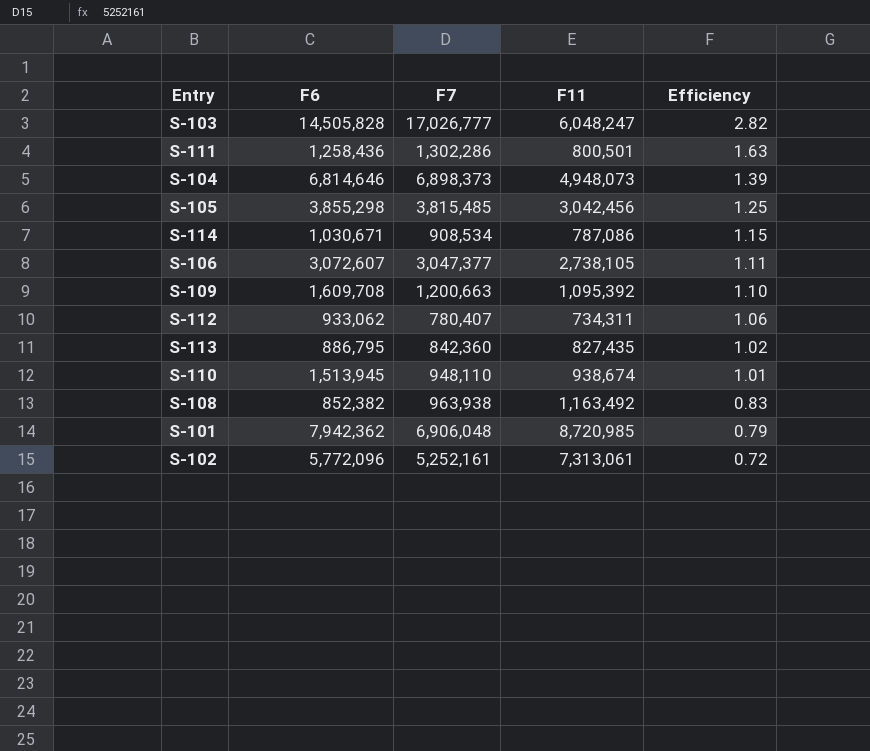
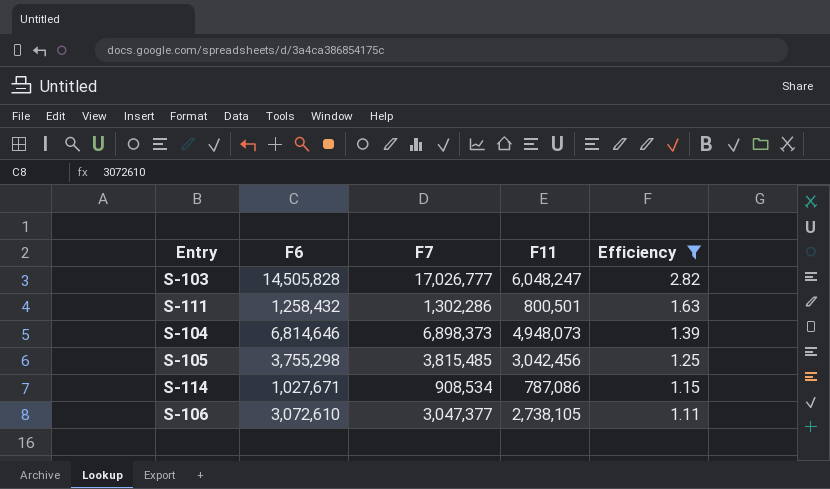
filter: none -> Efficiency >= 1.11
S-111 | F6: 1,258,436 -> 1,258,432
S-105 | F6: 3,855,298 -> 3,755,298
S-114 | F6: 1,030,671 -> 1,027,671
S-106 | F6: 3,072,607 -> 3,072,610

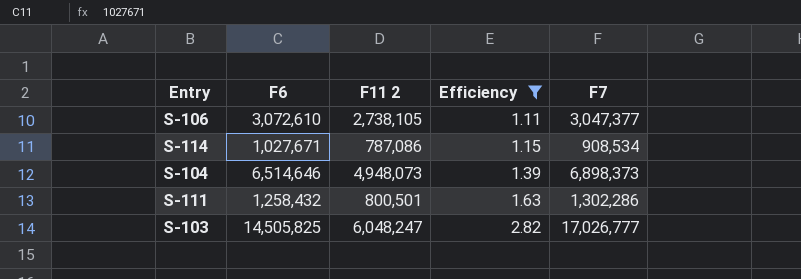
row order: Efficiency descending -> Efficiency ascending
column name: F11 -> F11 2
column F7 | position: 3 -> 5
row S-105: 3,755,298 | 3,815,485 | 3,042,456 | 1.25 -> none
S-104 | F6: 6,814,646 -> 6,514,646
S-103 | F6: 14,505,828 -> 14,505,825

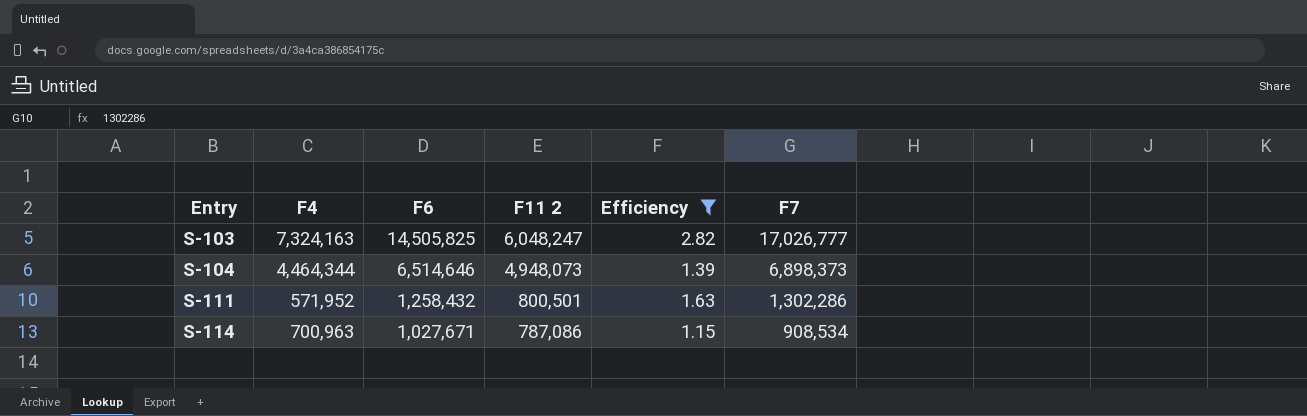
row order: Efficiency ascending -> Entry ascending
column F4 | position: none -> 2
row S-106: 3,072,610 | 2,738,105 | 1.11 | 3,047,377 -> none

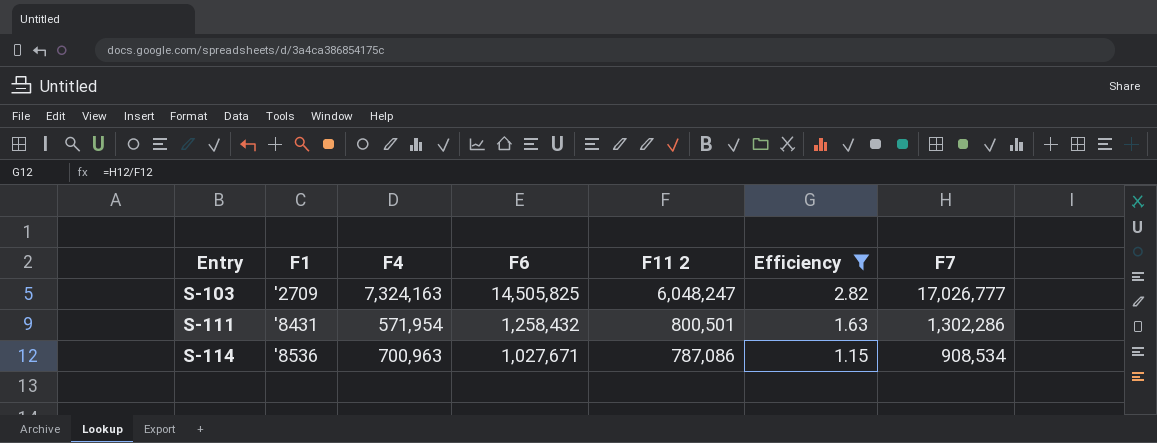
column F1 | position: none -> 2
row S-104: 4,464,344 | 6,514,646 | 4,948,073 | 1.39 | 6,898,373 -> none
S-111 | F4: 571,952 -> 571,954

